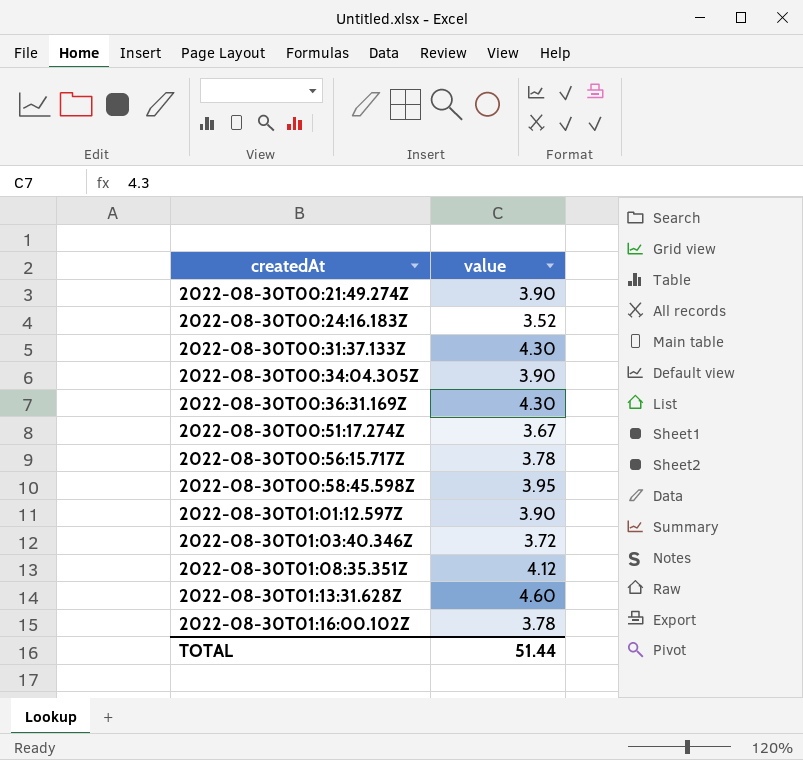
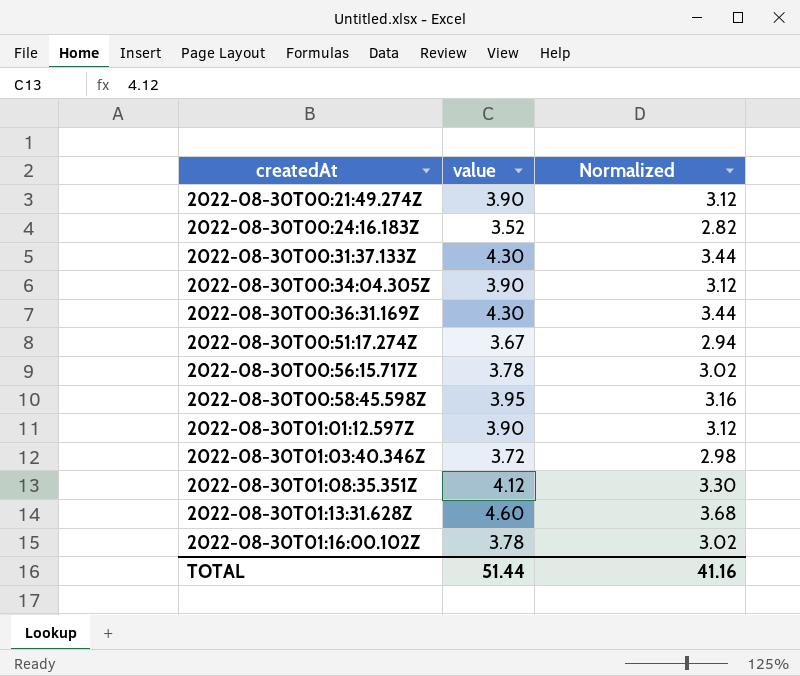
column Normalized | formula: none -> [value] * 0.8

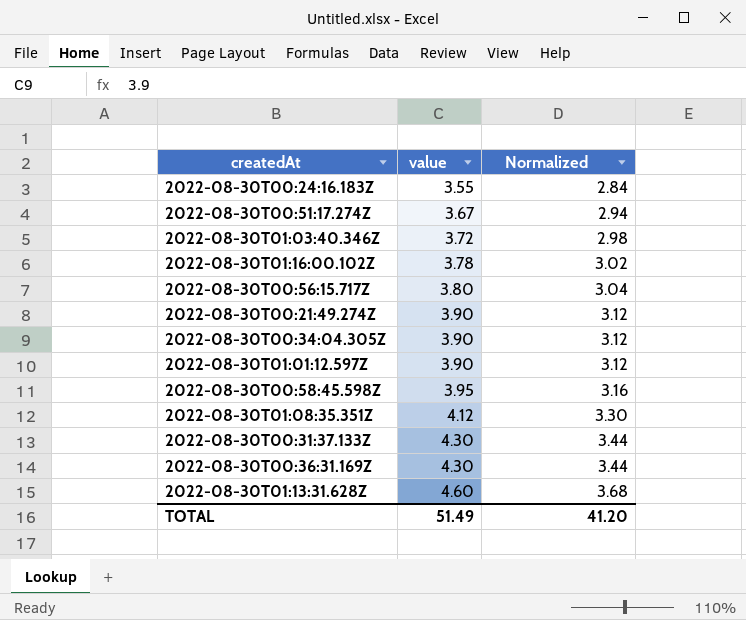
row order: createdAt ascending -> value ascending
2022-08-30T00:24:16.183Z | value: 3.52 -> 3.55
2022-08-30T00:24:16.183Z | Normalized: 2.82 -> 2.84
2022-08-30T00:56:15.717Z | value: 3.78 -> 3.80
2022-08-30T00:56:15.717Z | Normalized: 3.02 -> 3.04
TOTAL | value: 51.44 -> 51.49
TOTAL | Normalized: 41.16 -> 41.20

